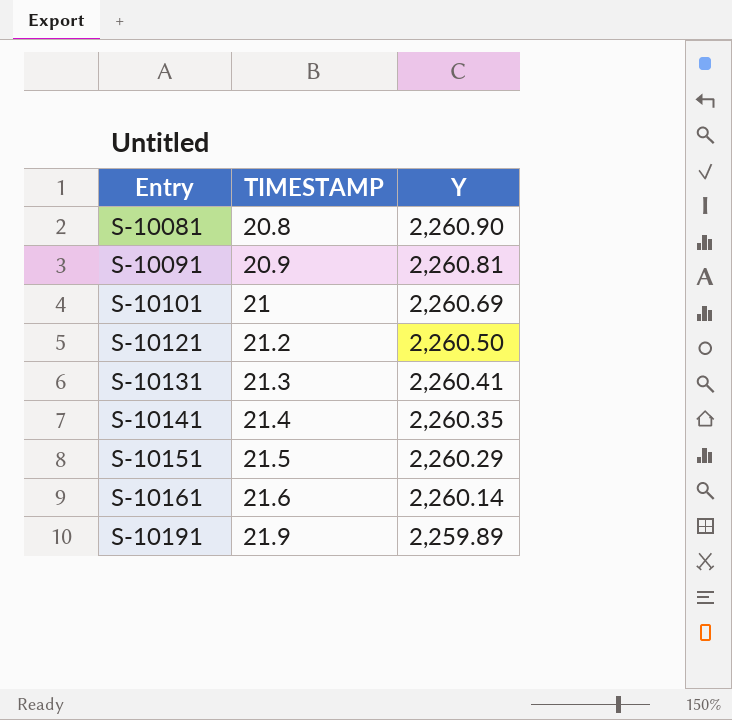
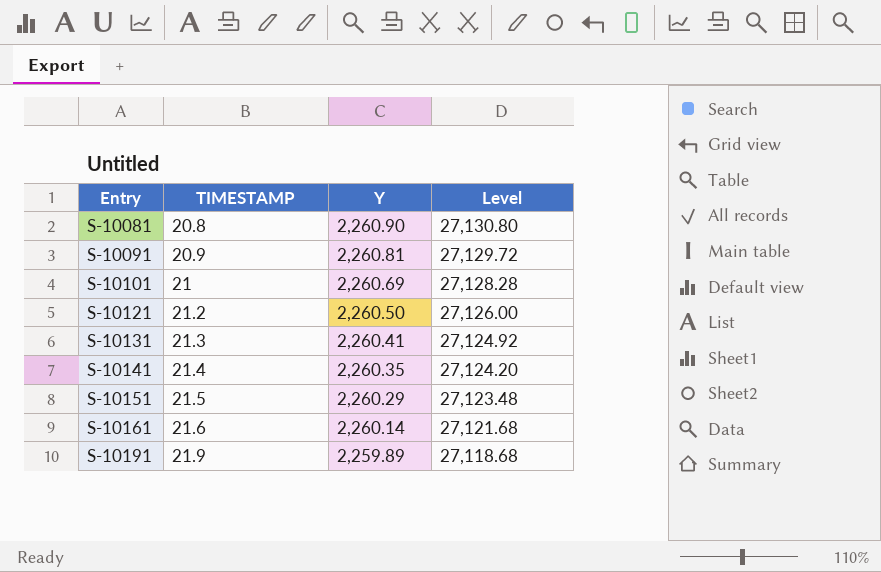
column Level | formula: none -> [Y] * 12

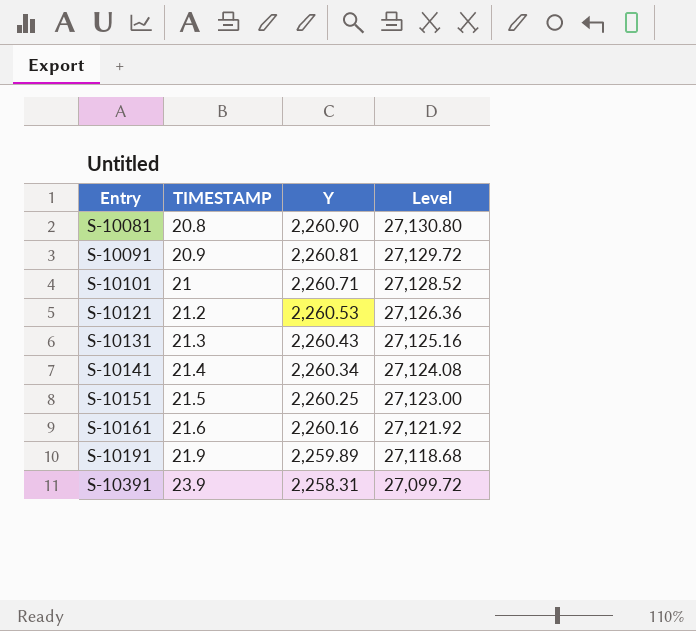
S-10101 | Y: 2,260.69 -> 2,260.71
S-10101 | Level: 27,128.28 -> 27,128.52
S-10121 | Y: 2,260.50 -> 2,260.53
S-10121 | Level: 27,126.00 -> 27,126.36
S-10131 | Y: 2,260.41 -> 2,260.43
S-10131 | Level: 27,124.92 -> 27,125.16
S-10141 | Y: 2,260.35 -> 2,260.34
S-10141 | Level: 27,124.20 -> 27,124.08
S-10151 | Y: 2,260.29 -> 2,260.25
S-10151 | Level: 27,123.48 -> 27,123.00
S-10161 | Y: 2,260.14 -> 2,260.16
S-10161 | Level: 27,121.68 -> 27,121.92
row S-10391: none -> 23.9 | 2,258.31 | 27,099.72

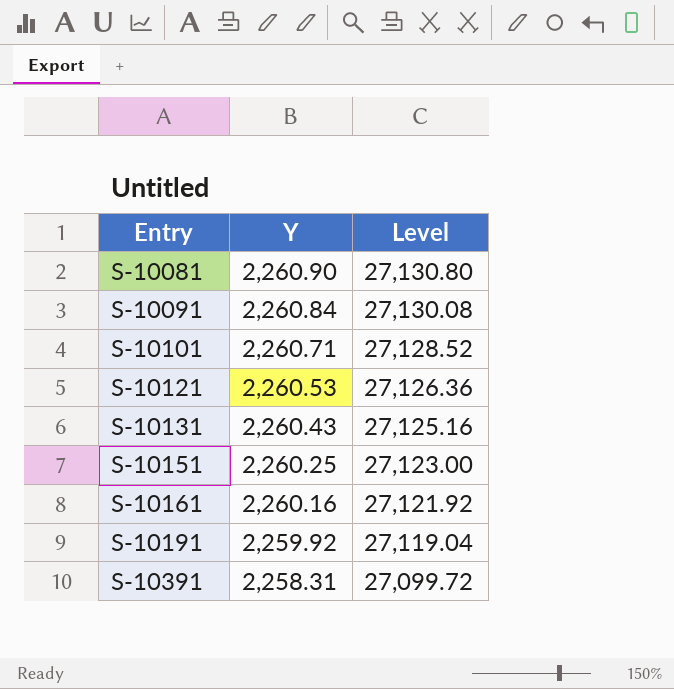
column TIMESTAMP | position: 2 -> none
row S-10141: 21.4 | 2,260.34 | 27,124.08 -> none
S-10091 | Y: 2,260.81 -> 2,260.84
S-10091 | Level: 27,129.72 -> 27,130.08
S-10191 | Y: 2,259.89 -> 2,259.92
S-10191 | Level: 27,118.68 -> 27,119.04

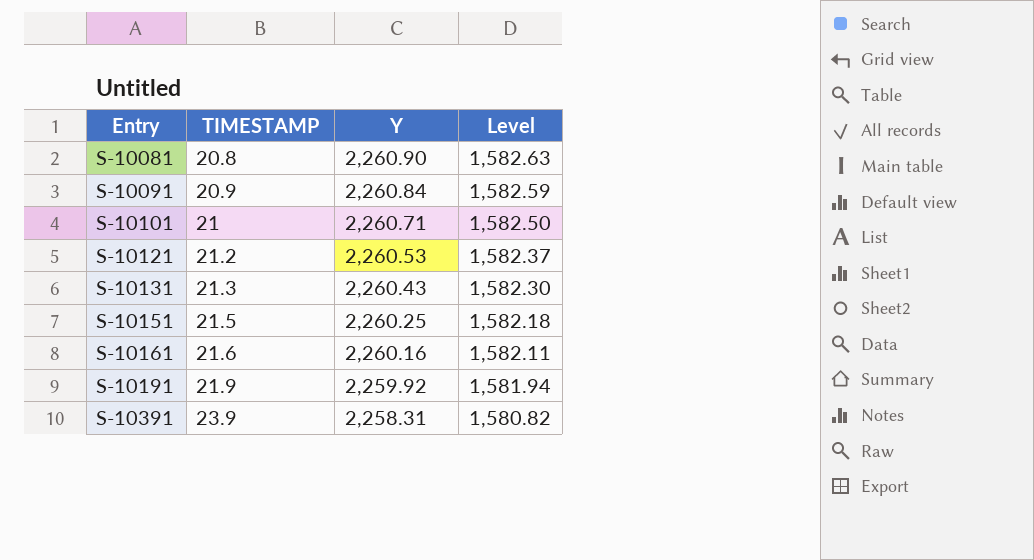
column TIMESTAMP | position: none -> 2
column Level | formula: [Y] * 12 -> [Y] * 0.7

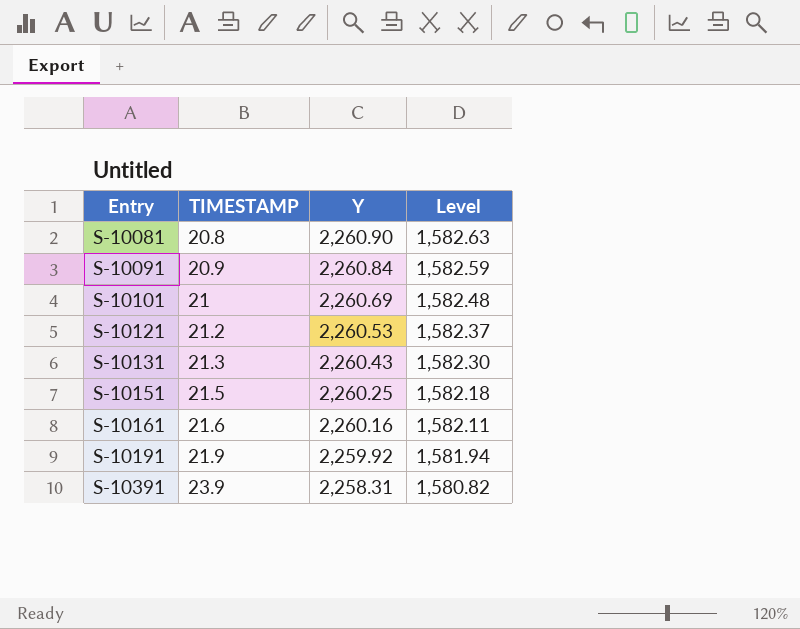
S-10101 | Y: 2,260.71 -> 2,260.69
S-10101 | Level: 1,582.50 -> 1,582.48

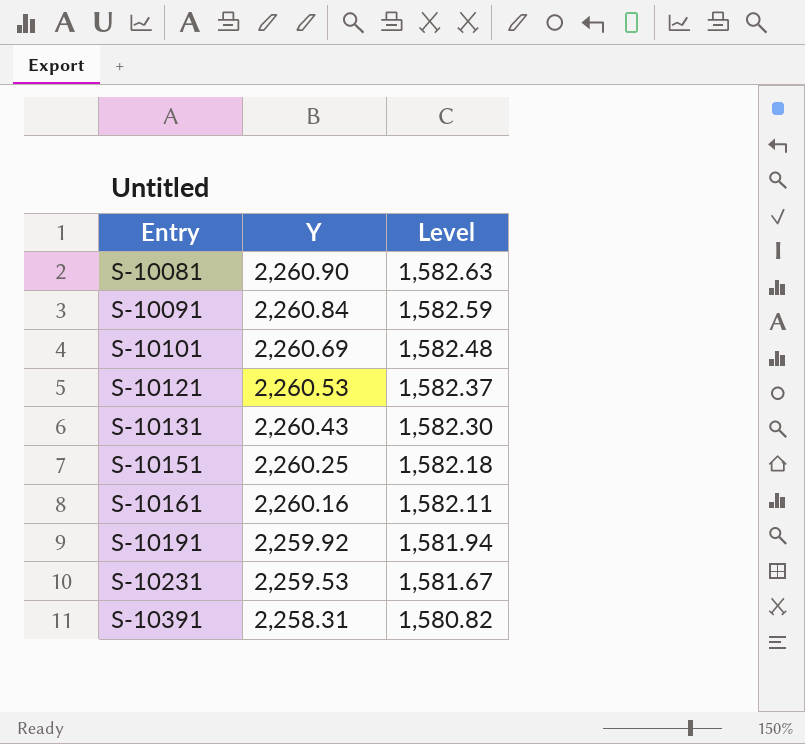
column TIMESTAMP | position: 2 -> none
row S-10231: none -> 2,259.53 | 1,581.67

